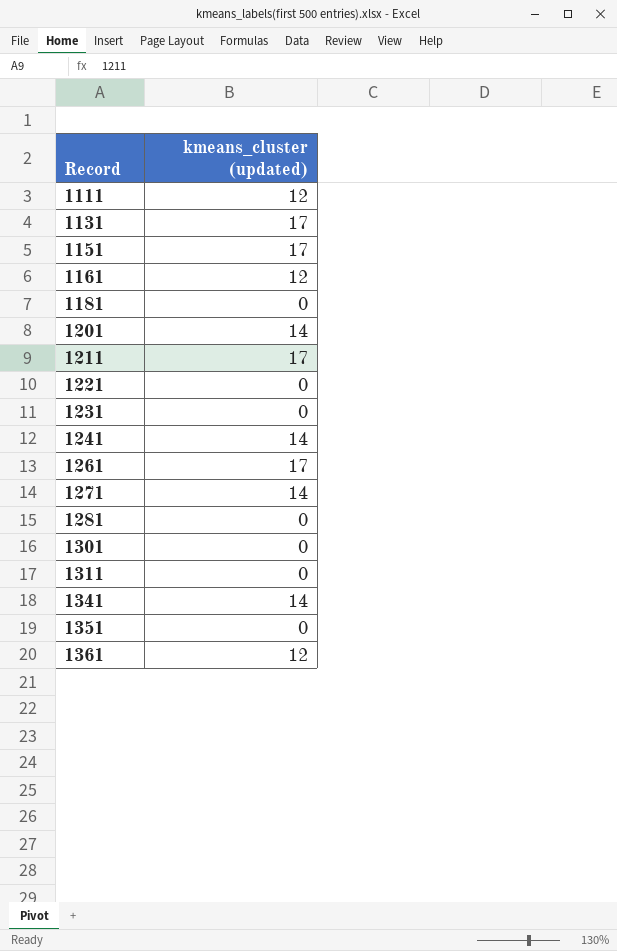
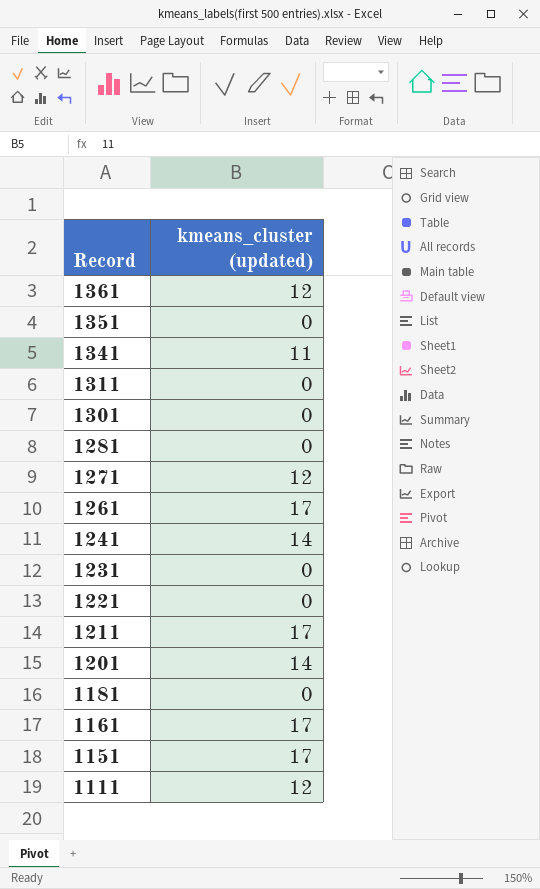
row order: Record ascending -> Record descending
row 1131: 17 -> none
1341 | kmeans_cluster (updated): 14 -> 11
1271 | kmeans_cluster (updated): 14 -> 12
1161 | kmeans_cluster (updated): 12 -> 17

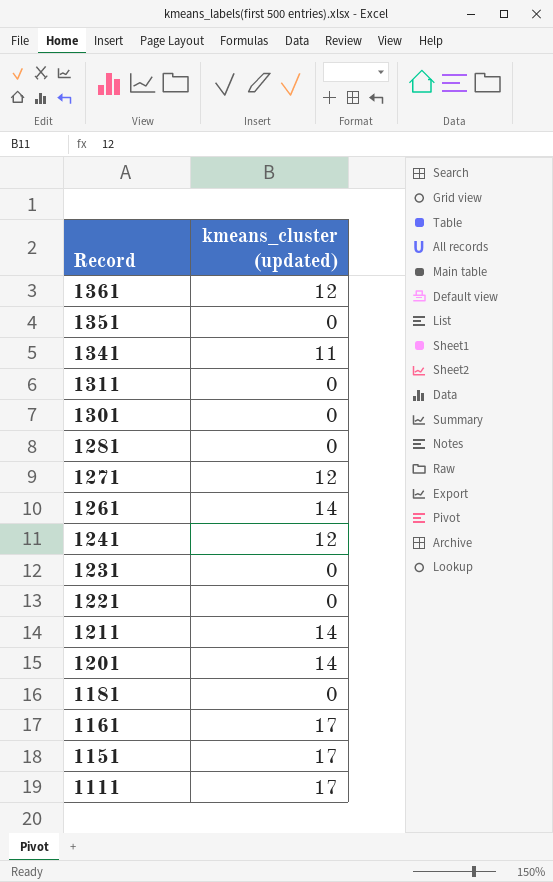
1261 | kmeans_cluster (updated): 17 -> 14
1241 | kmeans_cluster (updated): 14 -> 12
1211 | kmeans_cluster (updated): 17 -> 14
1111 | kmeans_cluster (updated): 12 -> 17

